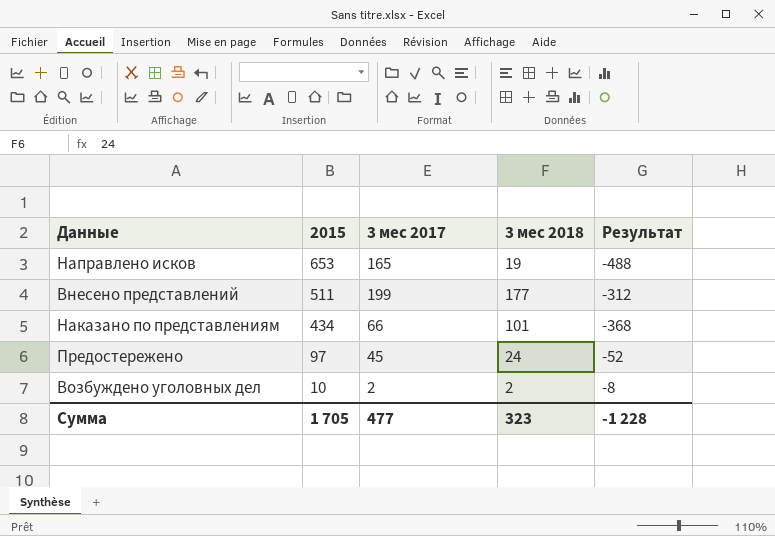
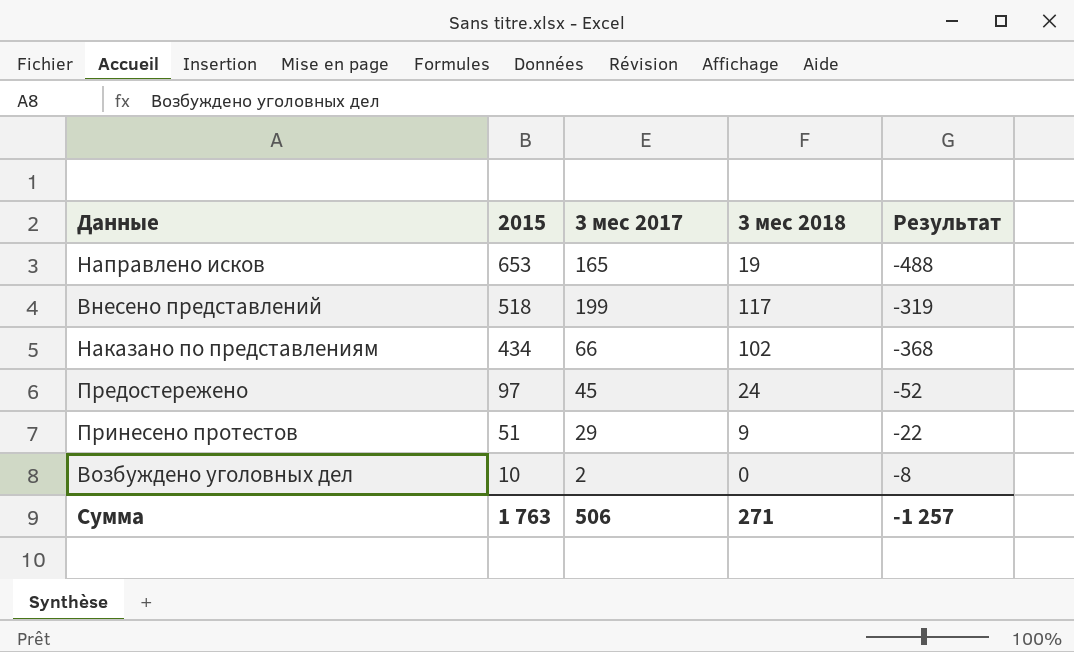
Внесено представлений | 2015: 511 -> 518
Внесено представлений | 3 мес 2018: 177 -> 117
Внесено представлений | Результат: -312 -> -319
Наказано по представлениям | 3 мес 2018: 101 -> 102
row Принесено протестов: none -> 51 | 29 | 9 | -22
Возбуждено уголовных дел | 3 мес 2018: 2 -> 0
Сумма | 2015: 1 705 -> 1 763
Сумма | 3 мес 2017: 477 -> 506
Сумма | 3 мес 2018: 323 -> 271
Сумма | Результат: -1 228 -> -1 257

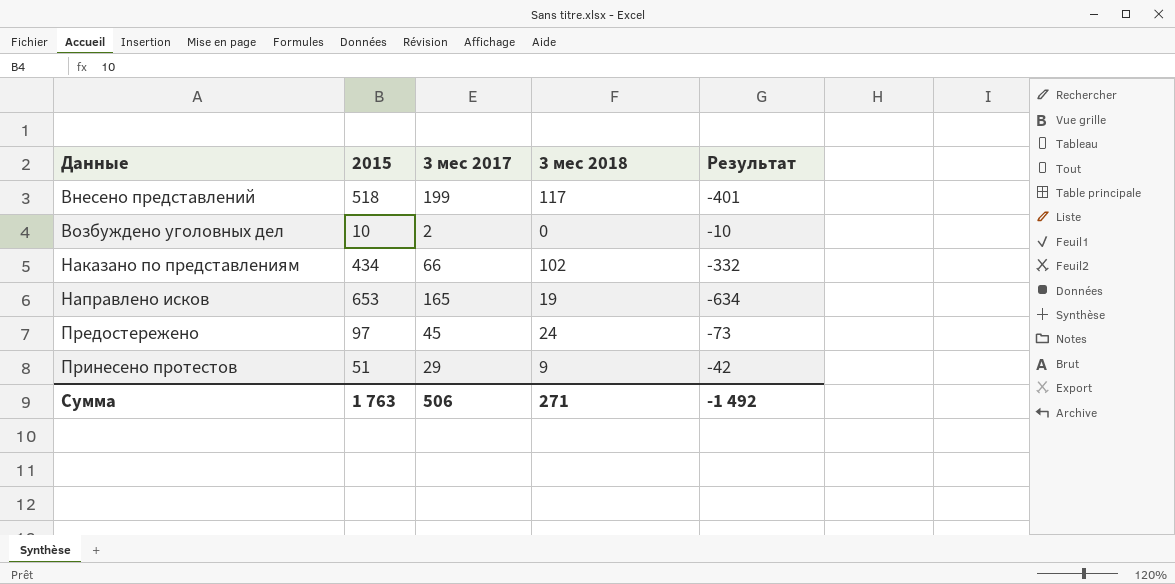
row order: 2015 descending -> Данные ascending
column Результат | formula: [3 мес 2017] - [2015] -> [3 мес 2018] - [2015]
Сумма | Результат: -1 257 -> -1 492

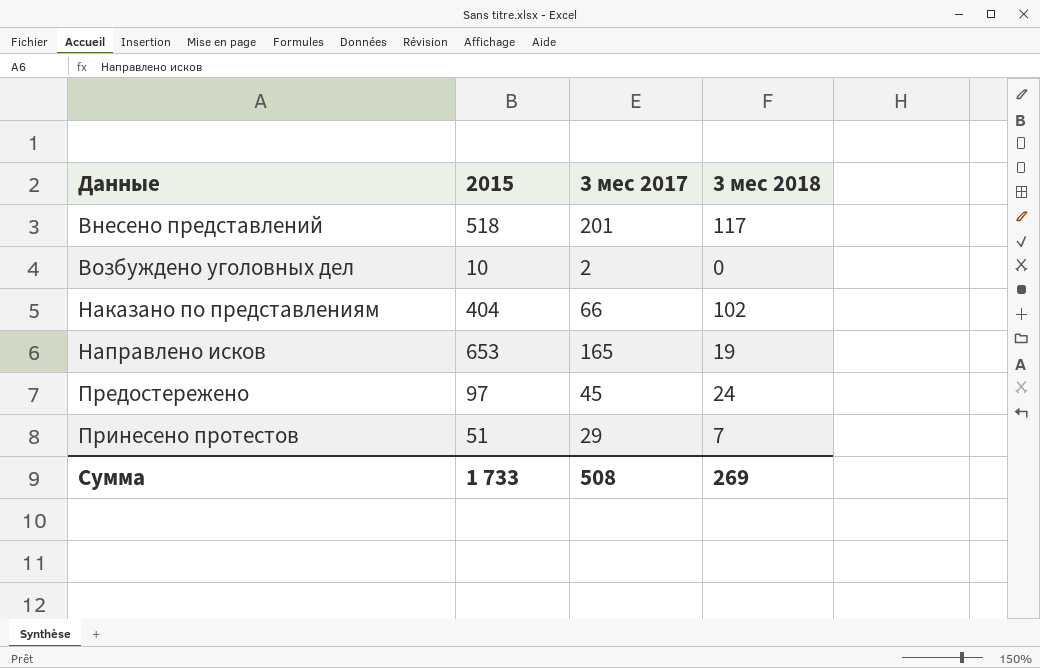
column Результат | formula: [3 мес 2018] - [2015] -> none
Внесено представлений | 3 мес 2017: 199 -> 201
Наказано по представлениям | 2015: 434 -> 404
Принесено протестов | 3 мес 2018: 9 -> 7
Сумма | 2015: 1 763 -> 1 733
Сумма | 3 мес 2017: 506 -> 508
Сумма | 3 мес 2018: 271 -> 269

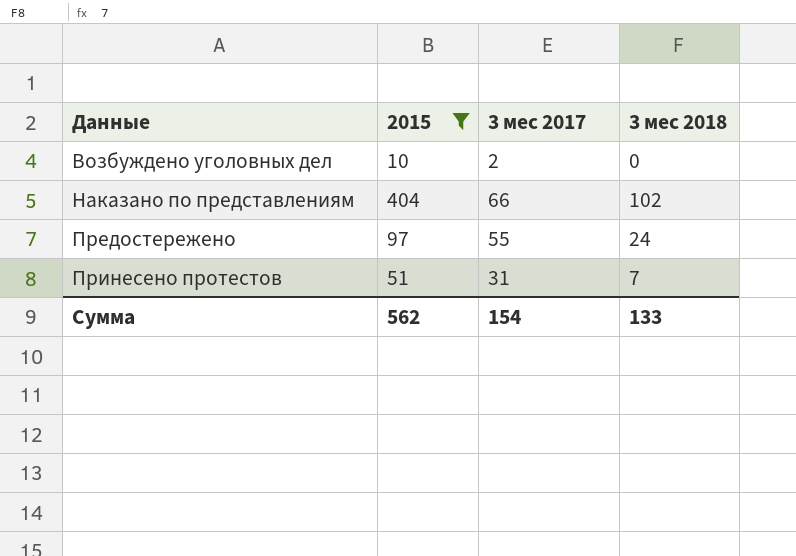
filter: none -> 2015 <= 404
Предостережено | 3 мес 2017: 45 -> 55
Принесено протестов | 3 мес 2017: 29 -> 31
Сумма | 2015: 1 733 -> 562
Сумма | 3 мес 2017: 508 -> 154
Сумма | 3 мес 2018: 269 -> 133

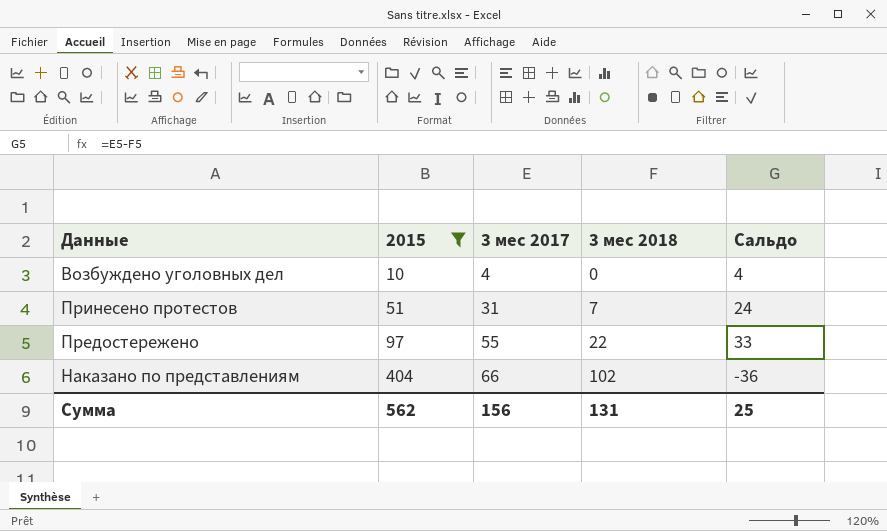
row order: Данные ascending -> 2015 ascending
column Сальдо | formula: none -> [3 мес 2017] - [3 мес 2018]
Возбуждено уголовных дел | 3 мес 2017: 2 -> 4
Предостережено | 3 мес 2018: 24 -> 22
Сумма | 3 мес 2017: 154 -> 156
Сумма | 3 мес 2018: 133 -> 131

